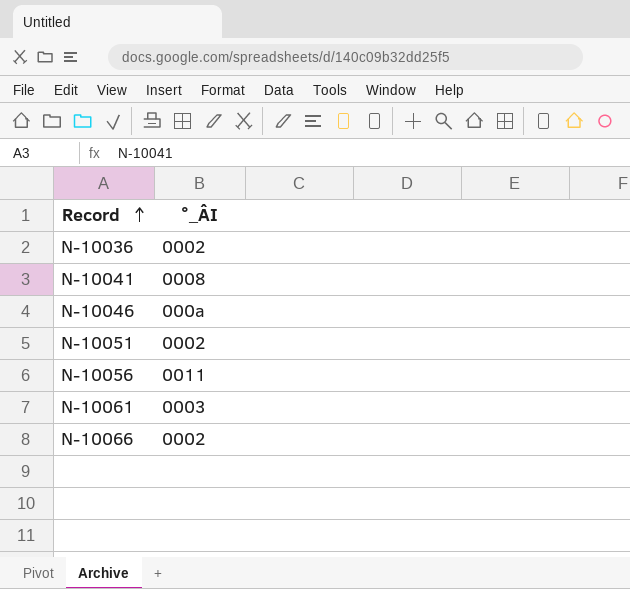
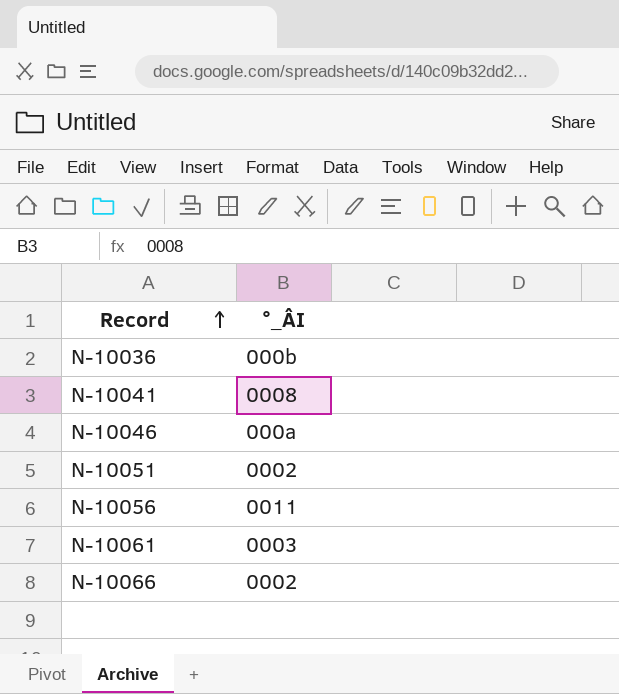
N-10036 | °_ÂI: 0002 -> 000b

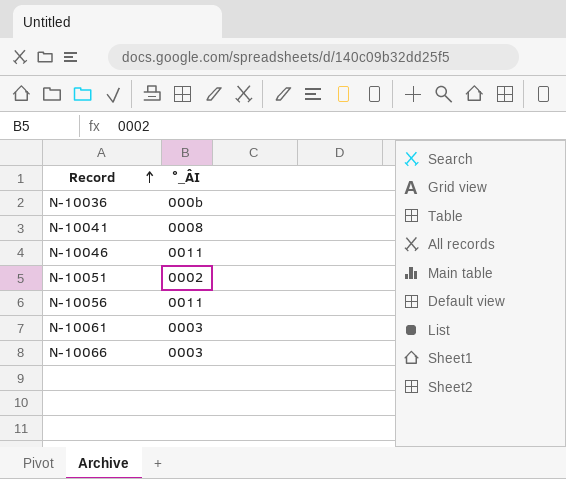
N-10046 | °_ÂI: 000a -> 0011
N-10066 | °_ÂI: 0002 -> 0003

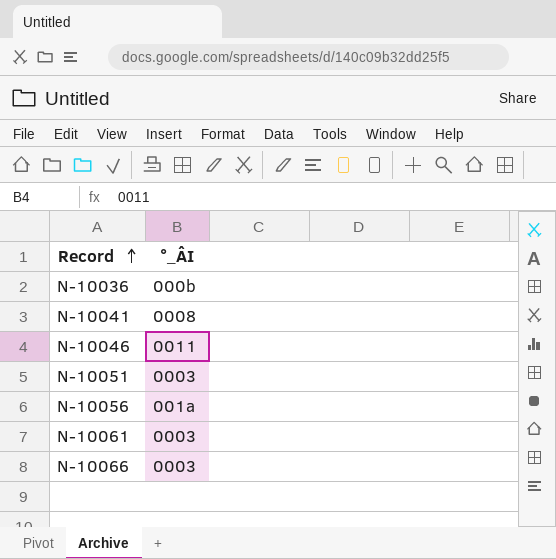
N-10051 | °_ÂI: 0002 -> 0003
N-10056 | °_ÂI: 0011 -> 001a

